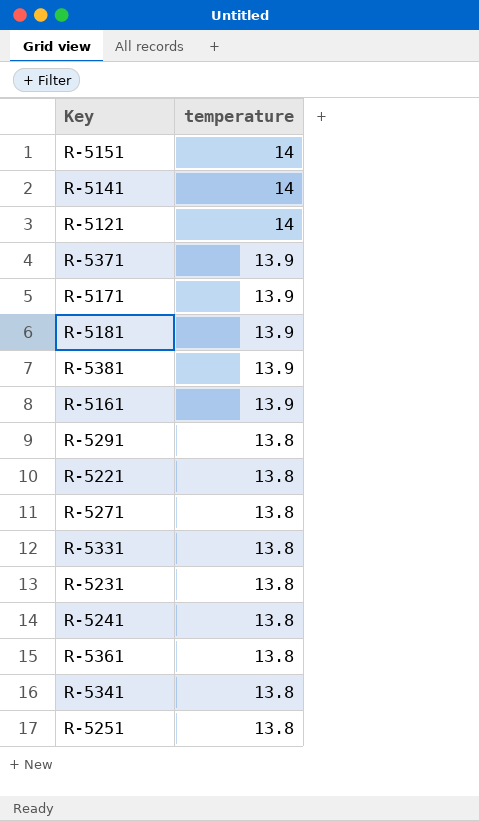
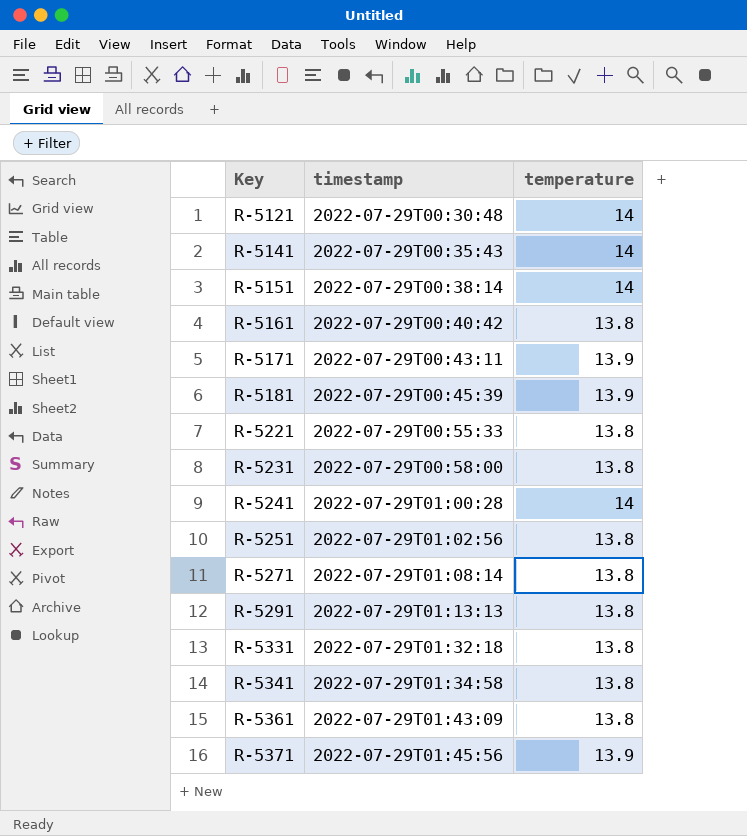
row order: temperature descending -> Key ascending
column timestamp | position: none -> 2
row R-5381: 13.9 -> none
R-5161 | temperature: 13.9 -> 13.8
R-5241 | temperature: 13.8 -> 14

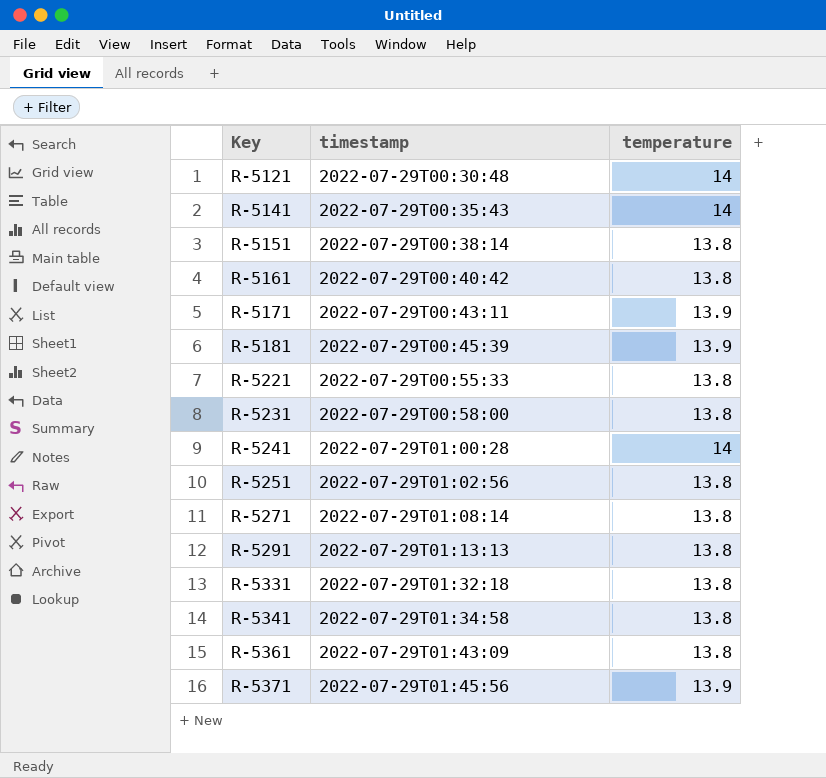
R-5151 | temperature: 14 -> 13.8

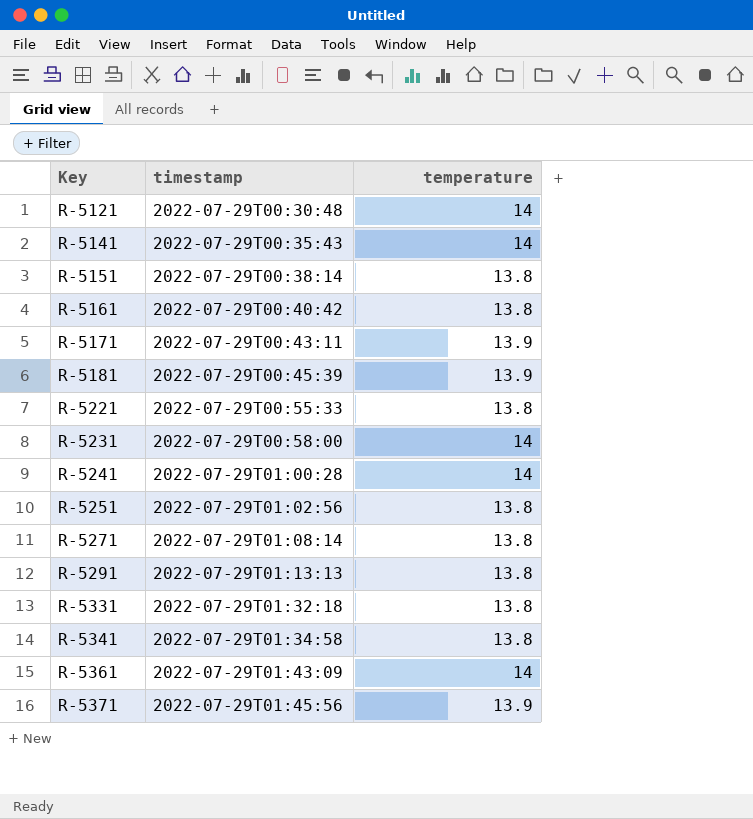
R-5231 | temperature: 13.8 -> 14
R-5361 | temperature: 13.8 -> 14

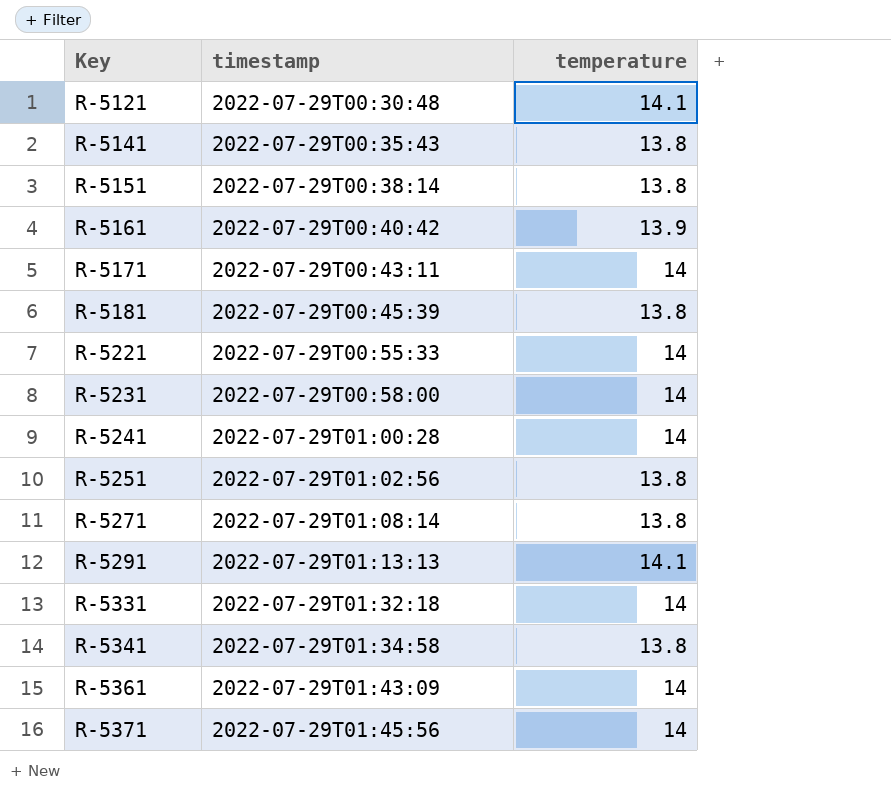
R-5121 | temperature: 14 -> 14.1
R-5141 | temperature: 14 -> 13.8
R-5161 | temperature: 13.8 -> 13.9
R-5171 | temperature: 13.9 -> 14
R-5181 | temperature: 13.9 -> 13.8
R-5221 | temperature: 13.8 -> 14
R-5291 | temperature: 13.8 -> 14.1
R-5331 | temperature: 13.8 -> 14
R-5371 | temperature: 13.9 -> 14

